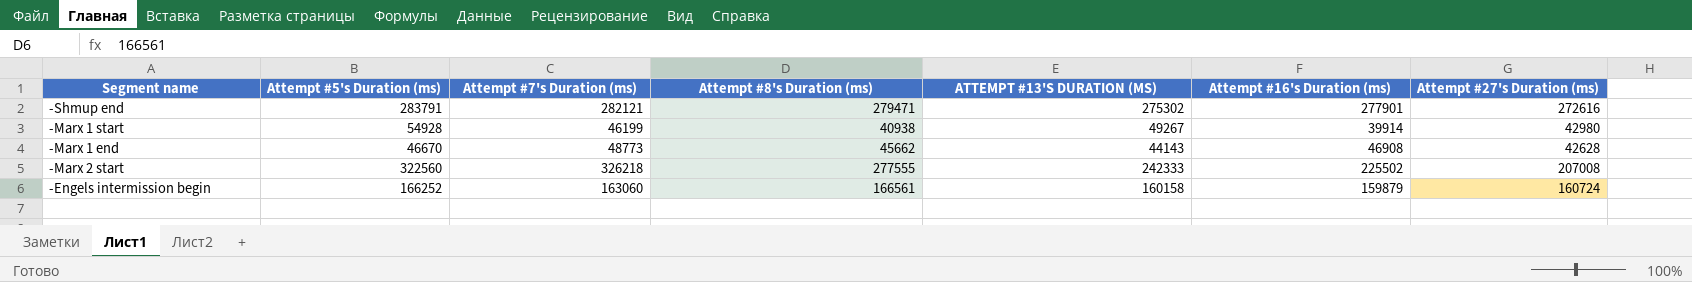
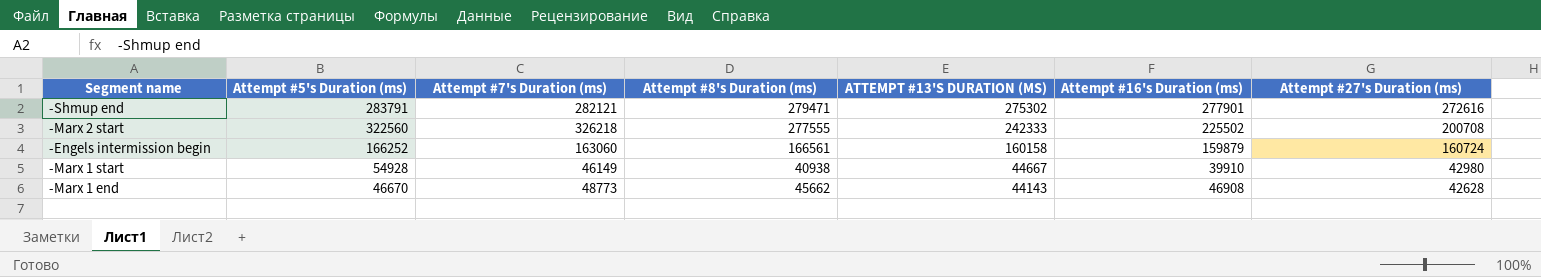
row order: none -> ATTEMPT #13'S DURATION (MS) descending
-Marx 2 start | Attempt #27's Duration (ms): 207008 -> 200708
-Marx 1 start | Attempt #7's Duration (ms): 46199 -> 46149
-Marx 1 start | ATTEMPT #13'S DURATION (MS): 49267 -> 44667
-Marx 1 start | Attempt #16's Duration (ms): 39914 -> 39910

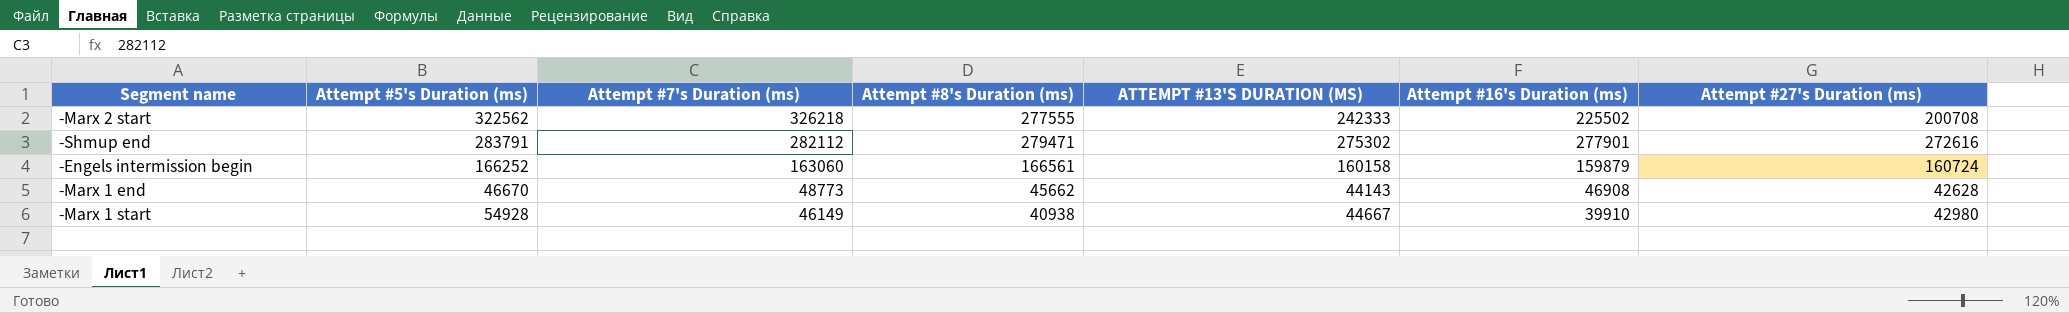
row order: ATTEMPT #13'S DURATION (MS) descending -> Attempt #7's Duration (ms) descending
-Marx 2 start | Attempt #5's Duration (ms): 322560 -> 322562
-Shmup end | Attempt #7's Duration (ms): 282121 -> 282112

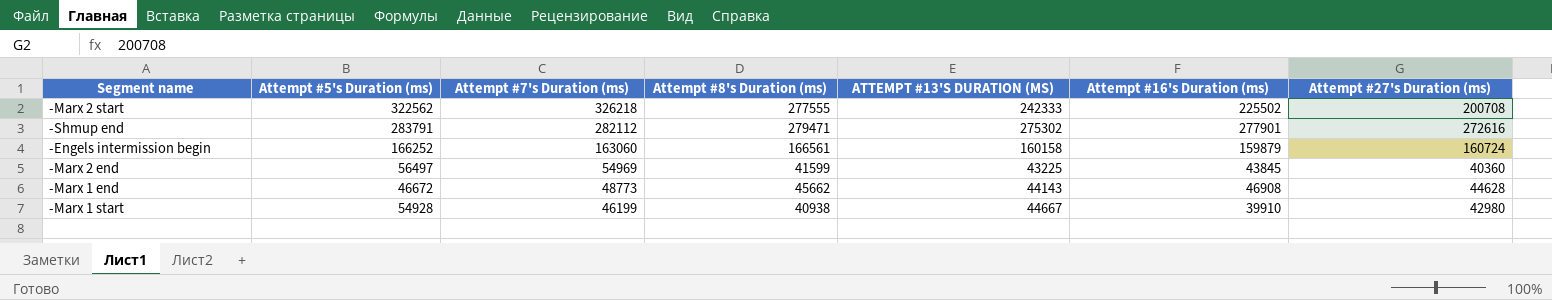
row -Marx 2 end: none -> 56497 | 54969 | 41599 | 43225 | 43845 | 40360
-Marx 1 end | Attempt #5's Duration (ms): 46670 -> 46672
-Marx 1 end | Attempt #27's Duration (ms): 42628 -> 44628
-Marx 1 start | Attempt #7's Duration (ms): 46149 -> 46199

